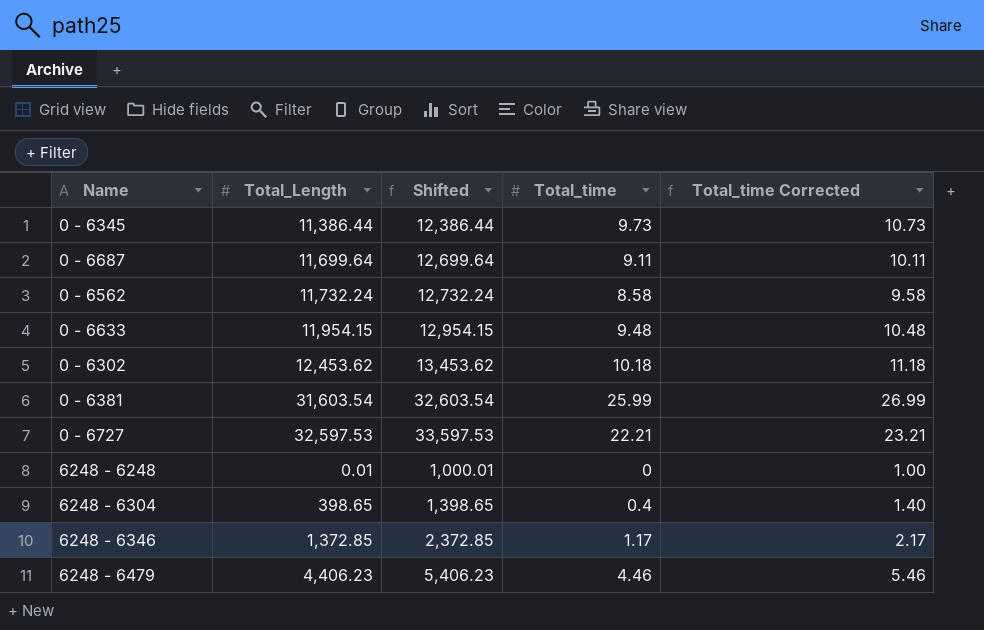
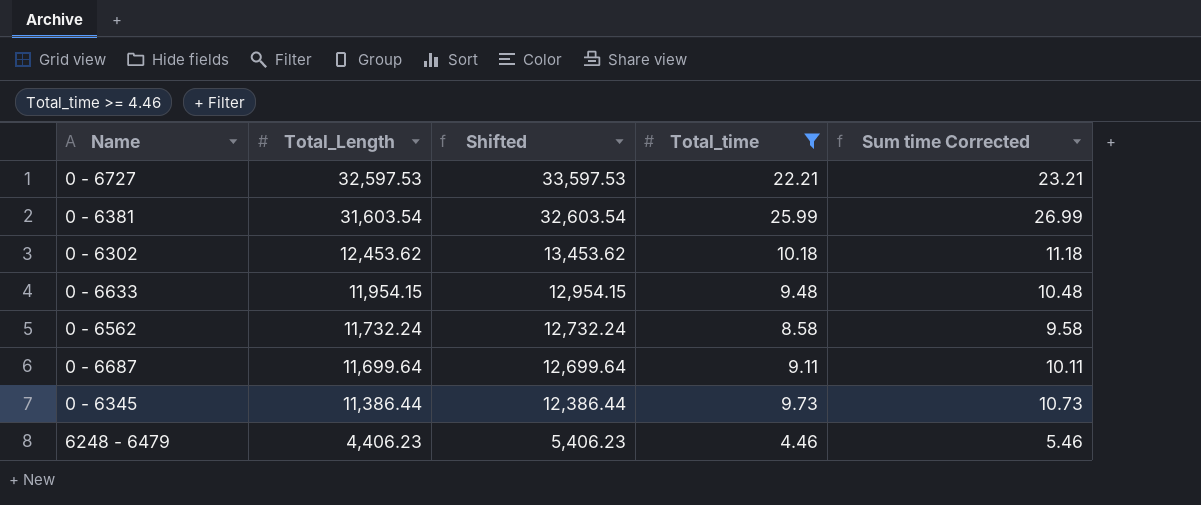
filter: none -> Total_time >= 4.46
row order: none -> Total_Length descending
column name: Total_time Corrected -> Sum time Corrected

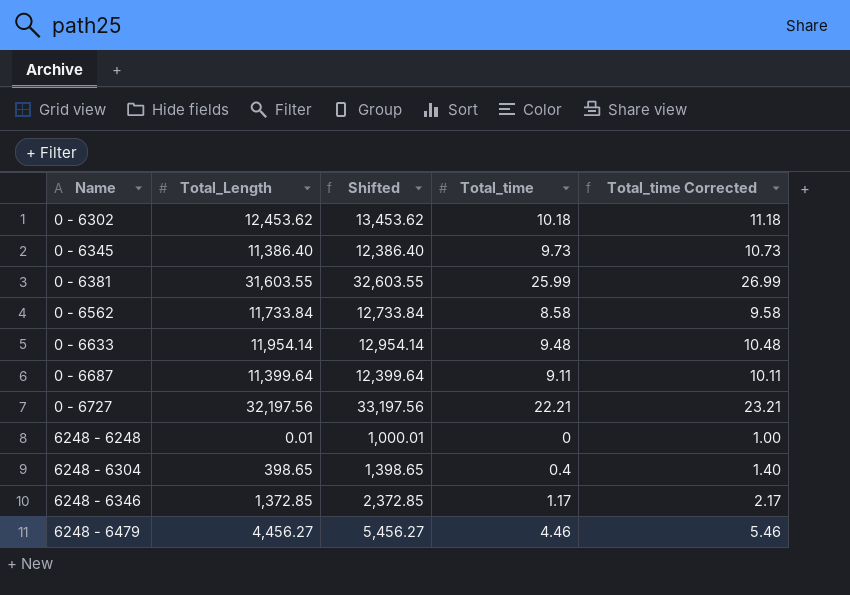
filter: Total_time >= 4.46 -> none
row order: Total_Length descending -> Name ascending
column name: Sum time Corrected -> Total_time Corrected
0 - 6345 | Total_Length: 11,386.44 -> 11,386.40
0 - 6345 | Shifted: 12,386.44 -> 12,386.40
0 - 6381 | Total_Length: 31,603.54 -> 31,603.55
0 - 6381 | Shifted: 32,603.54 -> 32,603.55
0 - 6562 | Total_Length: 11,732.24 -> 11,733.84
0 - 6562 | Shifted: 12,732.24 -> 12,733.84
0 - 6633 | Total_Length: 11,954.15 -> 11,954.14
0 - 6633 | Shifted: 12,954.15 -> 12,954.14
0 - 6687 | Total_Length: 11,699.64 -> 11,399.64
0 - 6687 | Shifted: 12,699.64 -> 12,399.64
0 - 6727 | Total_Length: 32,597.53 -> 32,197.56
0 - 6727 | Shifted: 33,597.53 -> 33,197.56
6248 - 6479 | Total_Length: 4,406.23 -> 4,456.27
6248 - 6479 | Shifted: 5,406.23 -> 5,456.27

